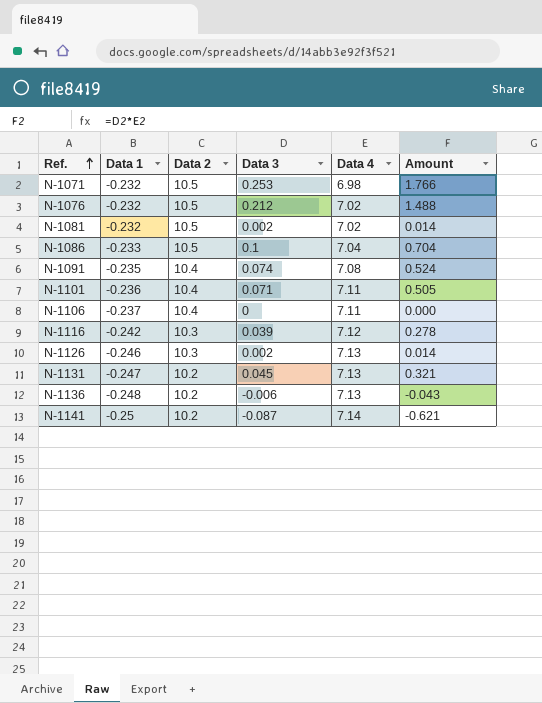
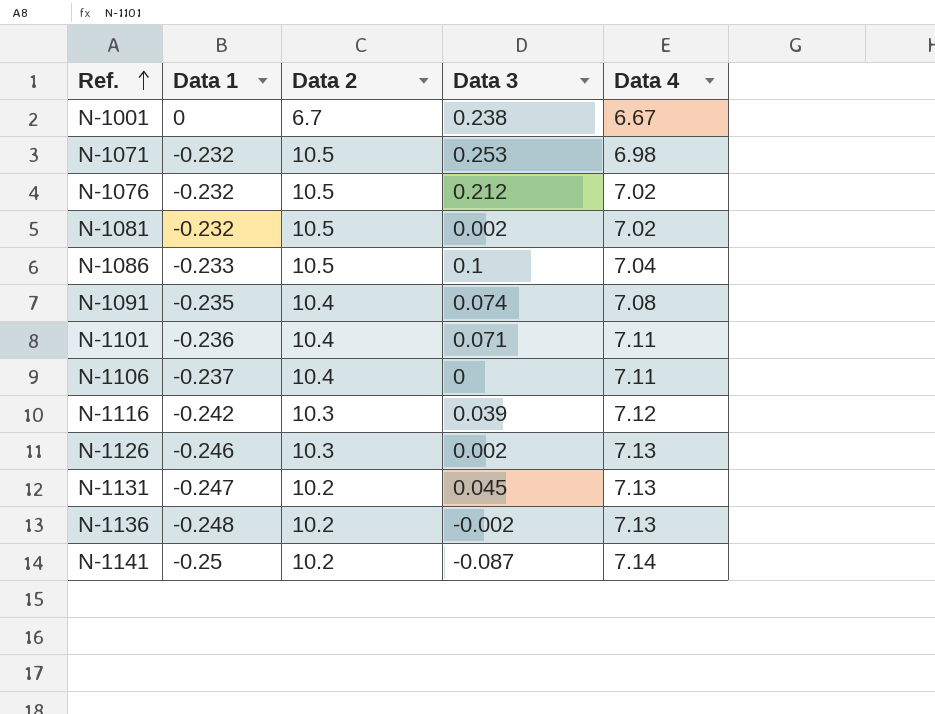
column Amount | formula: [Data 3] * [Data 4] -> none
row N-1001: none -> 0 | 6.7 | 0.238 | 6.67
N-1136 | Data 3: -0.006 -> -0.002

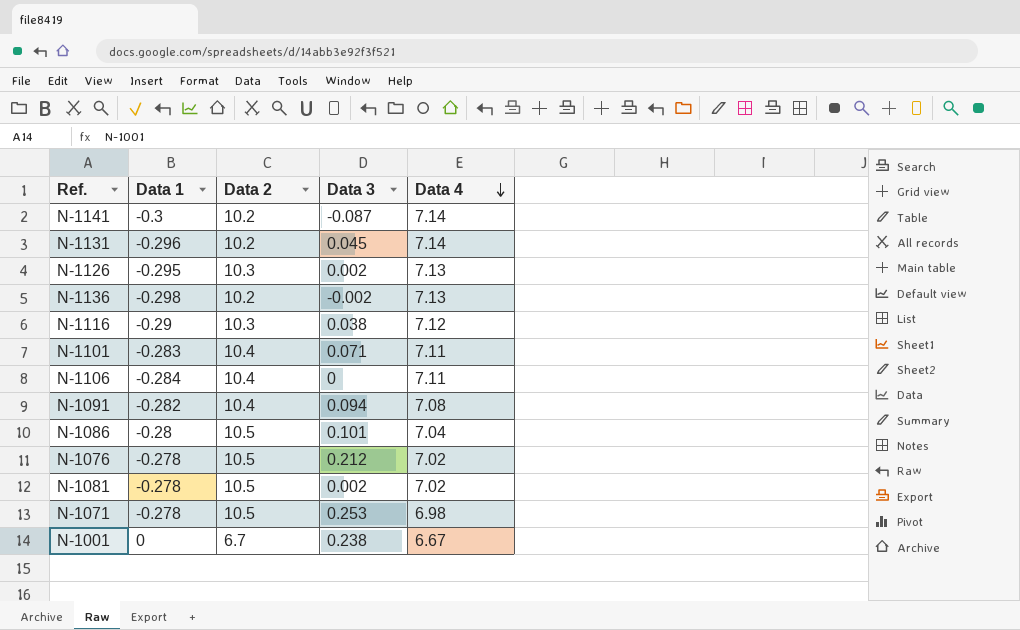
row order: Ref. ascending -> Data 4 descending
N-1141 | Data 1: -0.25 -> -0.3
N-1131 | Data 1: -0.247 -> -0.296
N-1131 | Data 4: 7.13 -> 7.14
N-1126 | Data 1: -0.246 -> -0.295
N-1136 | Data 1: -0.248 -> -0.298
N-1116 | Data 1: -0.242 -> -0.29
N-1116 | Data 3: 0.039 -> 0.038
N-1101 | Data 1: -0.236 -> -0.283
N-1106 | Data 1: -0.237 -> -0.284
N-1091 | Data 1: -0.235 -> -0.282
N-1091 | Data 3: 0.074 -> 0.094
N-1086 | Data 1: -0.233 -> -0.28
N-1086 | Data 3: 0.1 -> 0.101
N-1076 | Data 1: -0.232 -> -0.278
N-1081 | Data 1: -0.232 -> -0.278
N-1071 | Data 1: -0.232 -> -0.278

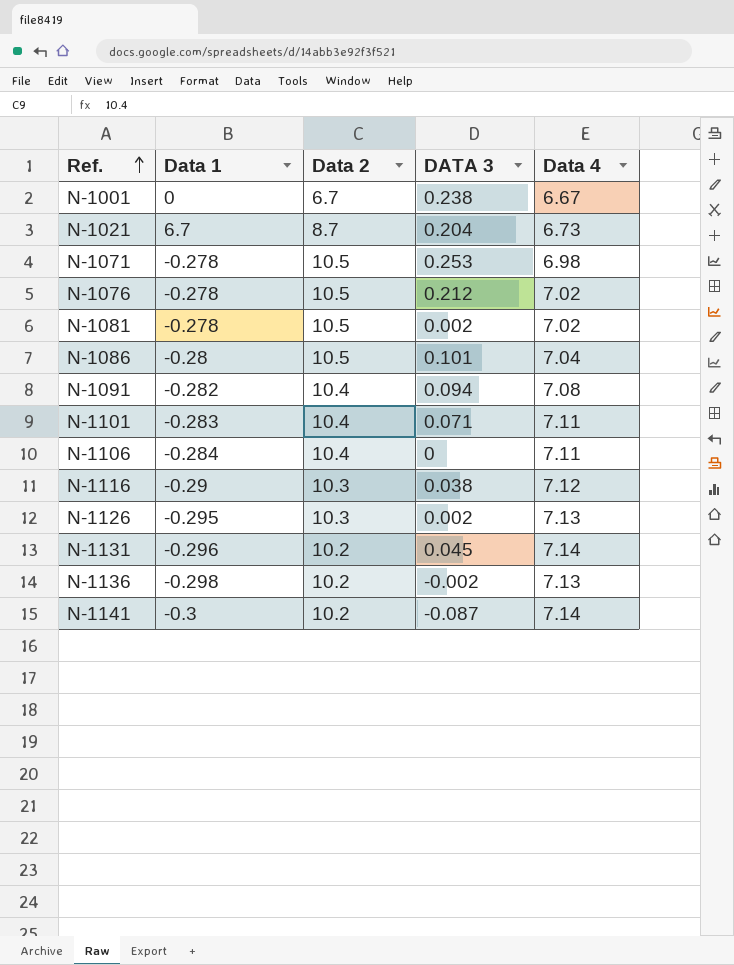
row order: Data 4 descending -> Ref. ascending
column name: Data 3 -> DATA 3
row N-1021: none -> 6.7 | 8.7 | 0.204 | 6.73

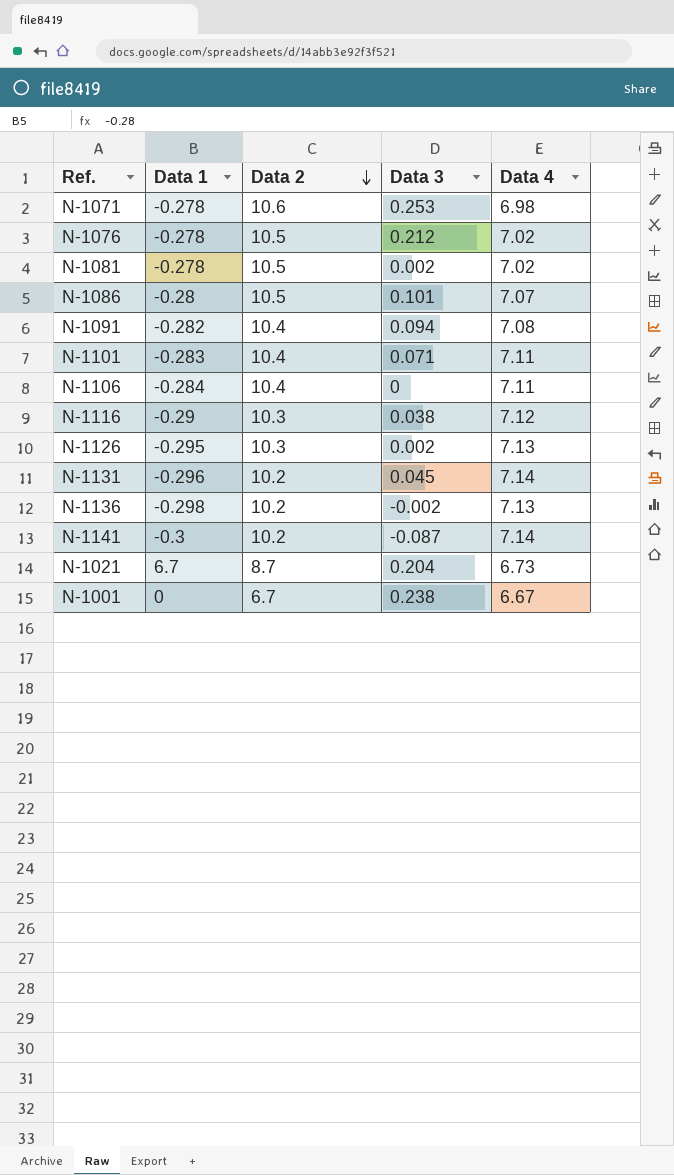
row order: Ref. ascending -> Data 2 descending
column name: DATA 3 -> Data 3
N-1071 | Data 2: 10.5 -> 10.6
N-1086 | Data 4: 7.04 -> 7.07

